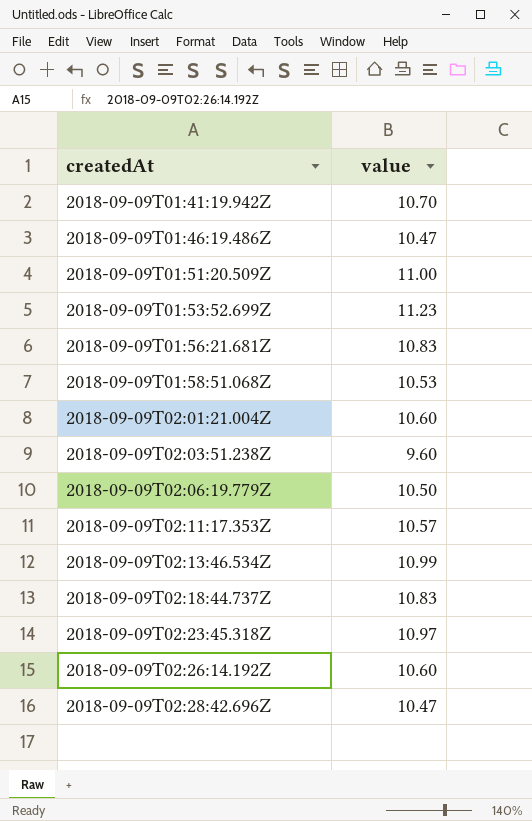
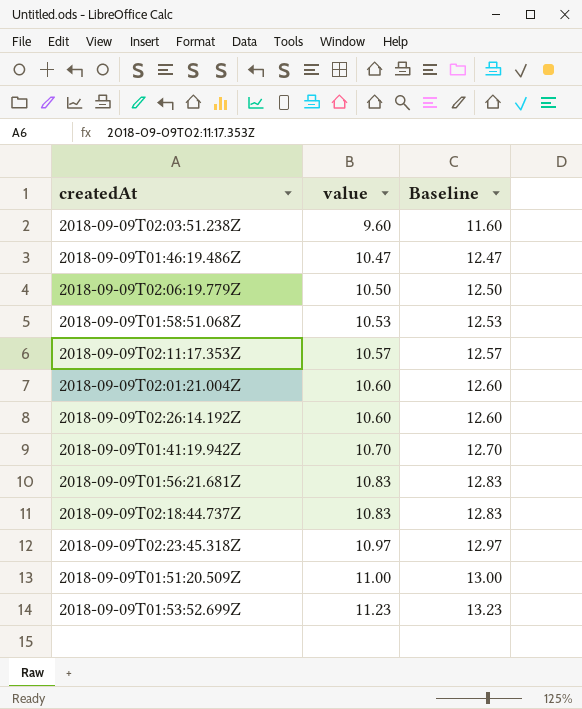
row order: createdAt ascending -> value ascending
column Baseline | formula: none -> [value] + 2
row 2018-09-09T02:13:46.534Z: 10.99 -> none
row 2018-09-09T02:28:42.696Z: 10.47 -> none

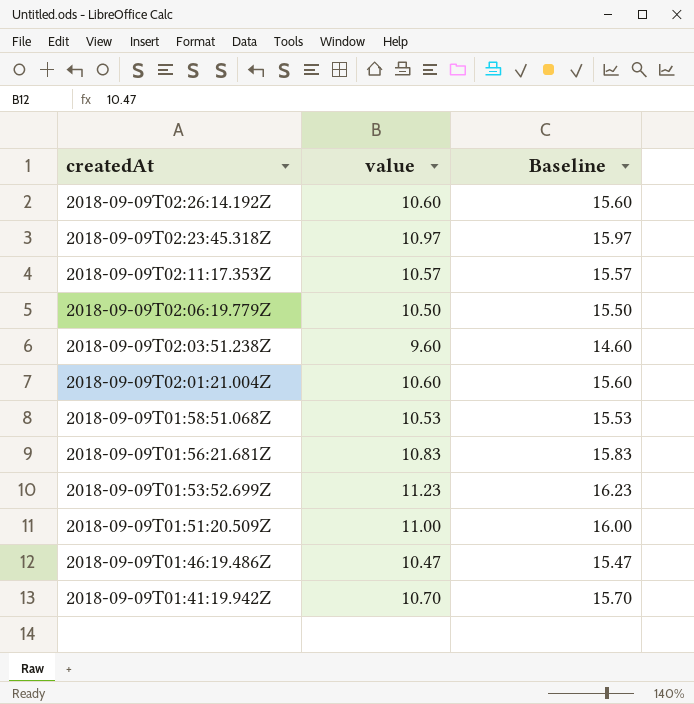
row order: value ascending -> createdAt descending
column Baseline | formula: [value] + 2 -> [value] + 5
row 2018-09-09T02:18:44.737Z: 10.83 | 12.83 -> none

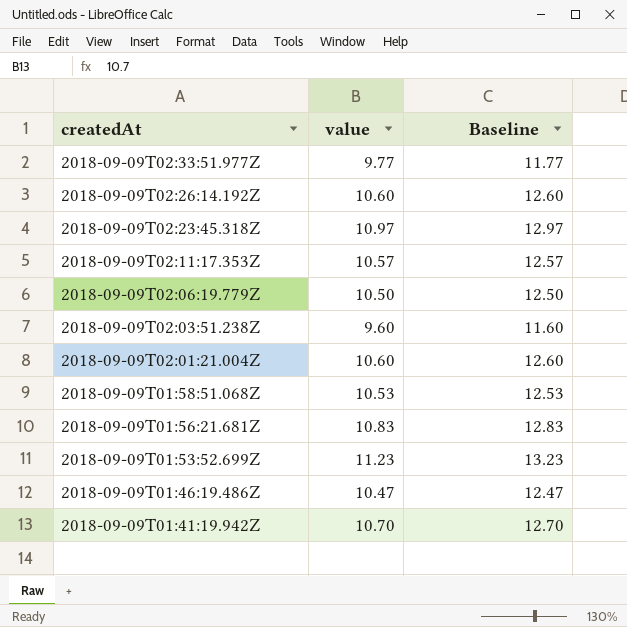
column Baseline | formula: [value] + 5 -> [value] + 2
row 2018-09-09T01:51:20.509Z: 11.00 | 16.00 -> none
row 2018-09-09T02:33:51.977Z: none -> 9.77 | 11.77

